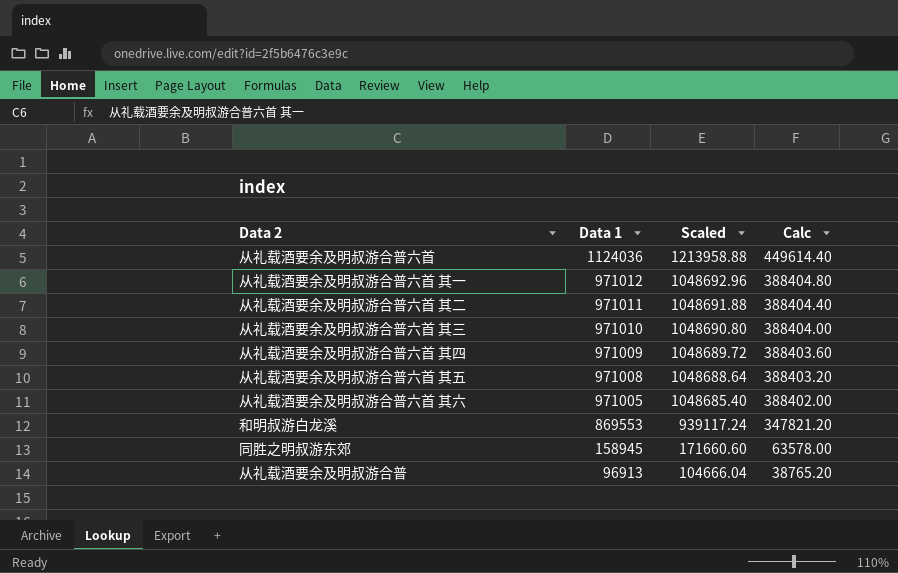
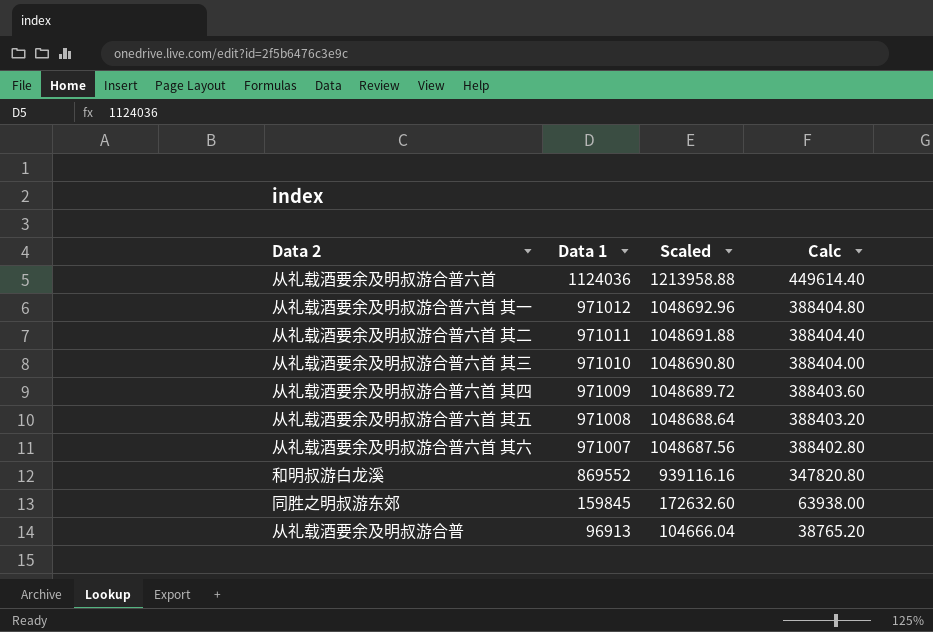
从礼载酒要余及明叔游合普六首 其六 | Data 1: 971005 -> 971007
从礼载酒要余及明叔游合普六首 其六 | Scaled: 1048685.40 -> 1048687.56
从礼载酒要余及明叔游合普六首 其六 | Calc: 388402.00 -> 388402.80
和明叔游白龙溪 | Data 1: 869553 -> 869552
和明叔游白龙溪 | Scaled: 939117.24 -> 939116.16
和明叔游白龙溪 | Calc: 347821.20 -> 347820.80
同胜之明叔游东郊 | Data 1: 158945 -> 159845
同胜之明叔游东郊 | Scaled: 171660.60 -> 172632.60
同胜之明叔游东郊 | Calc: 63578.00 -> 63938.00

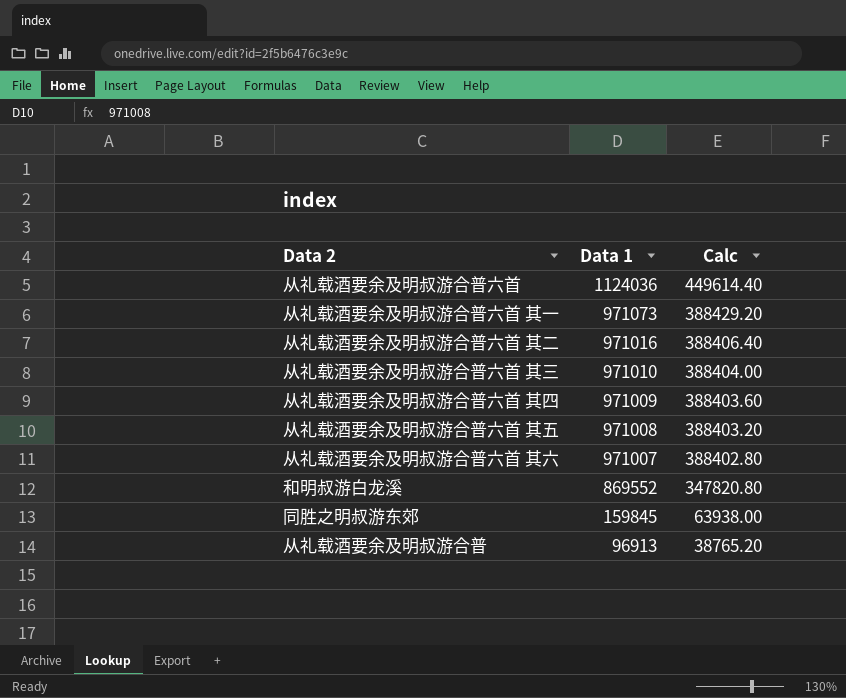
column Scaled | formula: [Data 1] * 1.08 -> none
从礼载酒要余及明叔游合普六首 其一 | Data 1: 971012 -> 971073
从礼载酒要余及明叔游合普六首 其一 | Calc: 388404.80 -> 388429.20
从礼载酒要余及明叔游合普六首 其二 | Data 1: 971011 -> 971016
从礼载酒要余及明叔游合普六首 其二 | Calc: 388404.40 -> 388406.40

